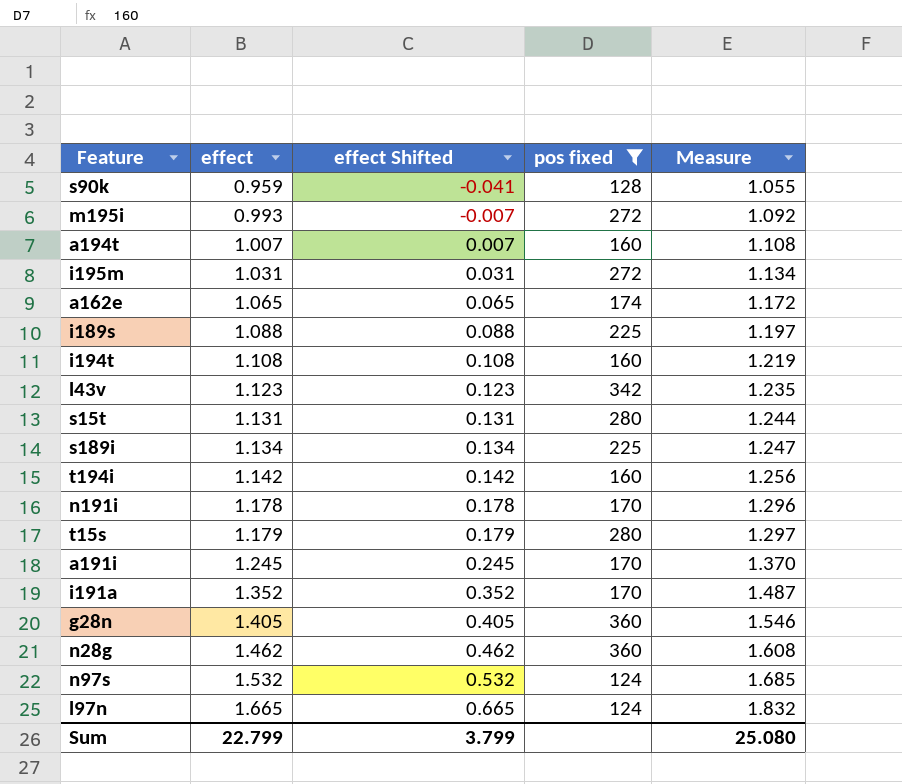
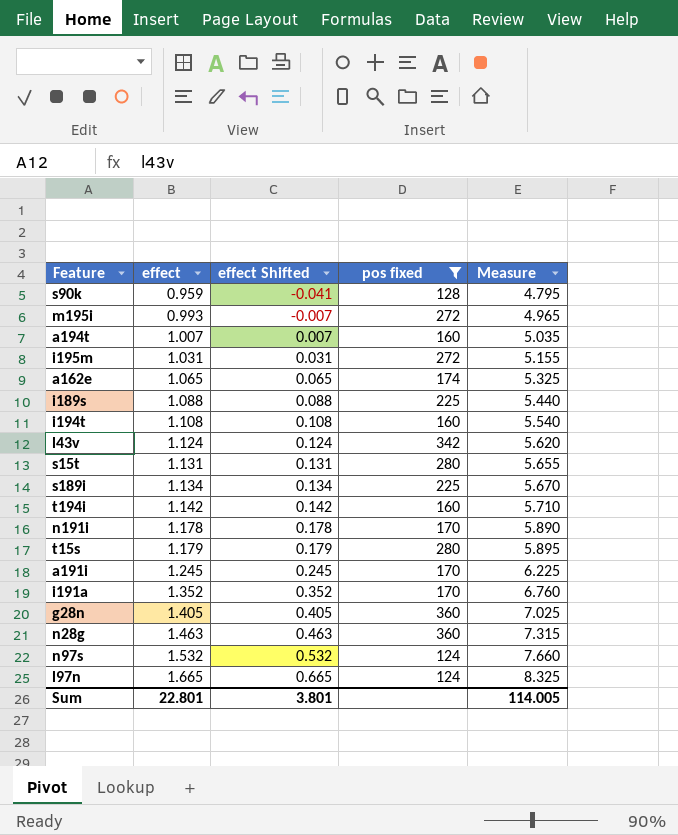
column Measure | formula: [effect] * 1.1 -> [effect] * 5
l43v | effect: 1.123 -> 1.124
l43v | effect Shifted: 0.123 -> 0.124
n28g | effect: 1.462 -> 1.463
n28g | effect Shifted: 0.462 -> 0.463
Sum | effect: 22.799 -> 22.801
Sum | effect Shifted: 3.799 -> 3.801
Sum | Measure: 25.080 -> 114.005

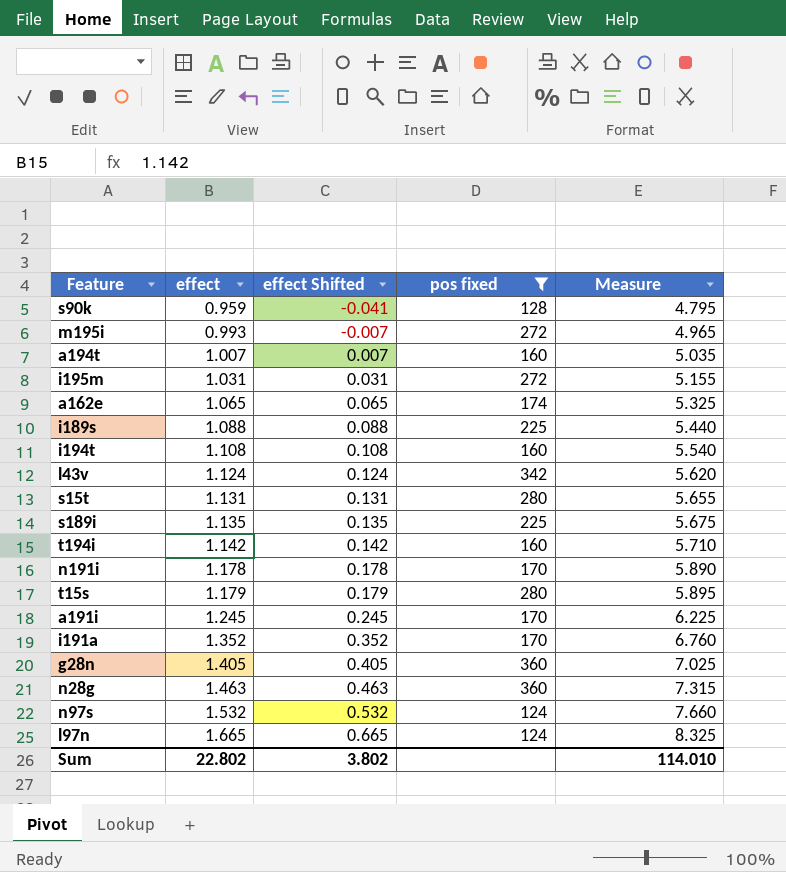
s189i | effect: 1.134 -> 1.135
s189i | effect Shifted: 0.134 -> 0.135
s189i | Measure: 5.670 -> 5.675
Sum | effect: 22.801 -> 22.802
Sum | effect Shifted: 3.801 -> 3.802
Sum | Measure: 114.005 -> 114.010

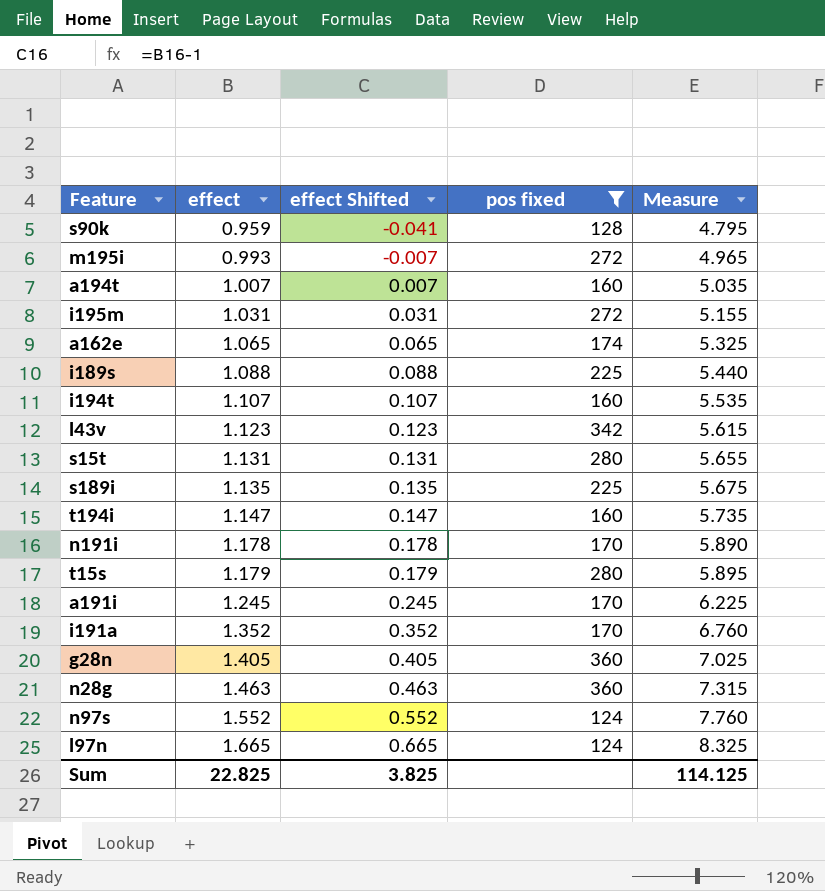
i194t | effect: 1.108 -> 1.107
i194t | effect Shifted: 0.108 -> 0.107
i194t | Measure: 5.540 -> 5.535
l43v | effect: 1.124 -> 1.123
l43v | effect Shifted: 0.124 -> 0.123
l43v | Measure: 5.620 -> 5.615
t194i | effect: 1.142 -> 1.147
t194i | effect Shifted: 0.142 -> 0.147
t194i | Measure: 5.710 -> 5.735
n97s | effect: 1.532 -> 1.552
n97s | effect Shifted: 0.532 -> 0.552
n97s | Measure: 7.660 -> 7.760
Sum | effect: 22.802 -> 22.825
Sum | effect Shifted: 3.802 -> 3.825
Sum | Measure: 114.010 -> 114.125

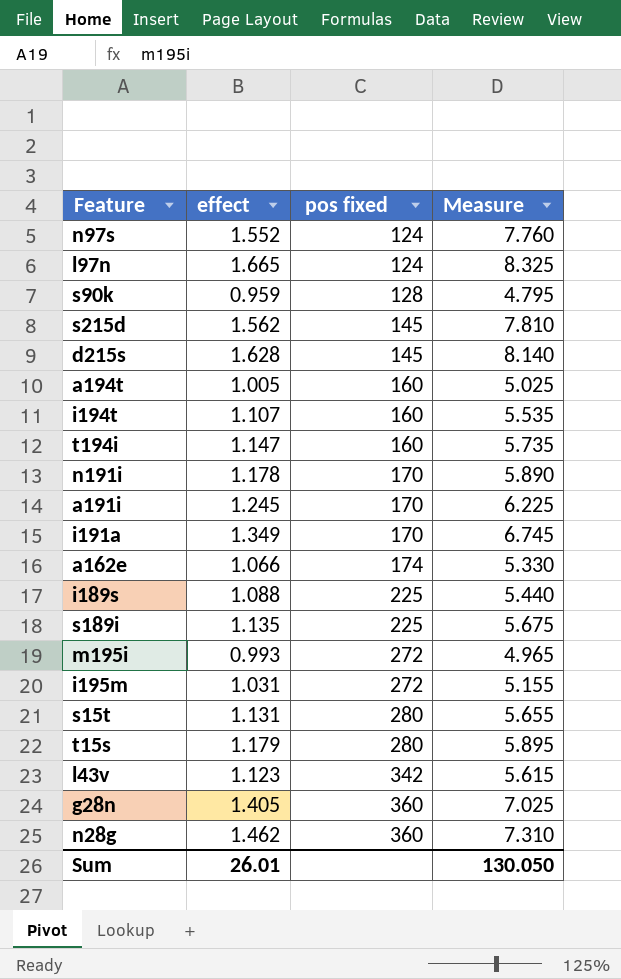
filter: pos fixed != 145 -> none
row order: effect ascending -> pos fixed ascending
column effect Shifted | formula: [effect] - 1 -> none
a194t | effect: 1.007 -> 1.005
a194t | Measure: 5.035 -> 5.025
i191a | effect: 1.352 -> 1.349
i191a | Measure: 6.760 -> 6.745
a162e | effect: 1.065 -> 1.066
a162e | Measure: 5.325 -> 5.330
n28g | effect: 1.463 -> 1.462
n28g | Measure: 7.315 -> 7.310
Sum | effect: 22.825 -> 26.01
Sum | Measure: 114.125 -> 130.050

